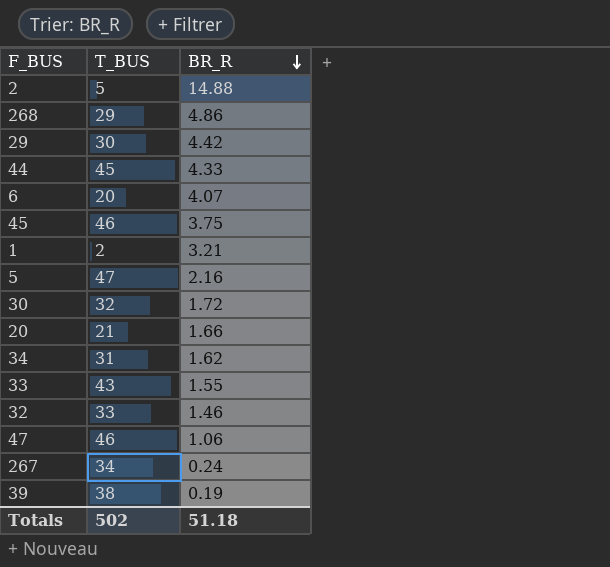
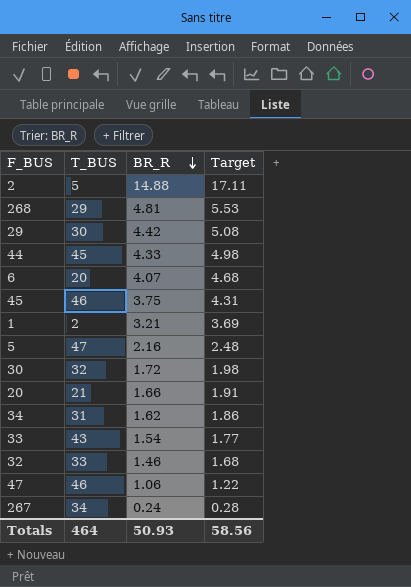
column Target | formula: none -> [BR_R] * 1.15
row 39: 38 | 0.19 -> none
268 | BR_R: 4.86 -> 4.81
33 | BR_R: 1.55 -> 1.54
Totals | T_BUS: 502 -> 464
Totals | BR_R: 51.18 -> 50.93

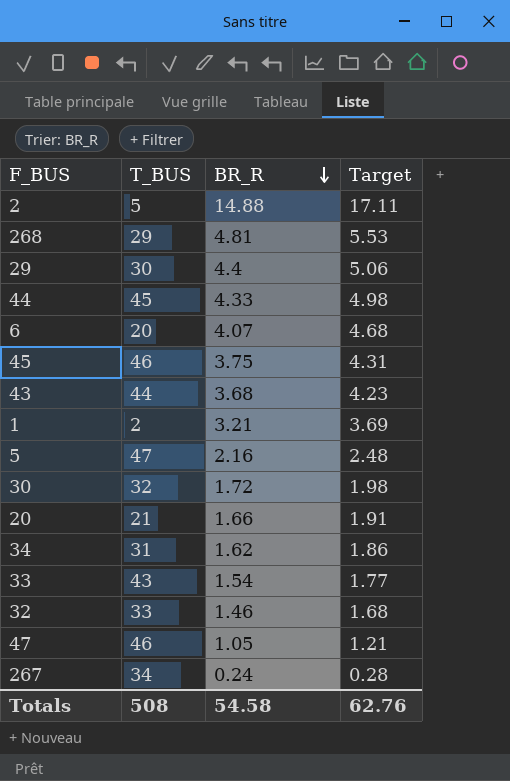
29 | BR_R: 4.42 -> 4.4
29 | Target: 5.08 -> 5.06
row 43: none -> 44 | 3.68 | 4.23
47 | BR_R: 1.06 -> 1.05
47 | Target: 1.22 -> 1.21
Totals | T_BUS: 464 -> 508
Totals | BR_R: 50.93 -> 54.58
Totals | Target: 58.56 -> 62.76

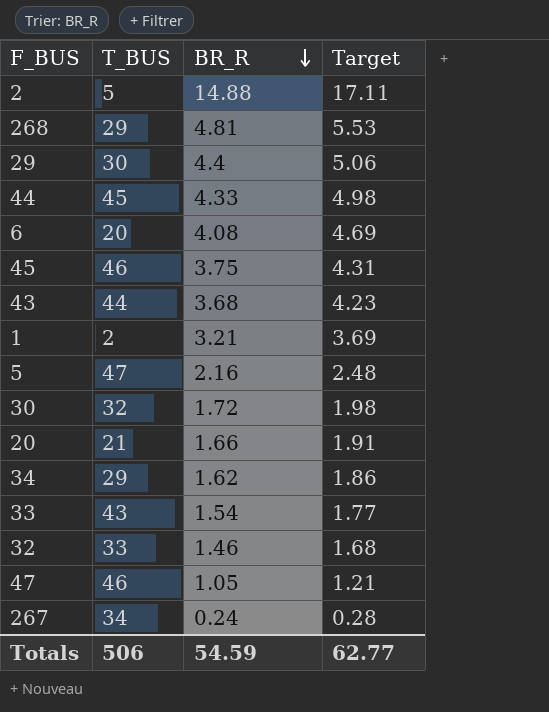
6 | BR_R: 4.07 -> 4.08
6 | Target: 4.68 -> 4.69
34 | T_BUS: 31 -> 29
Totals | T_BUS: 508 -> 506
Totals | BR_R: 54.58 -> 54.59
Totals | Target: 62.76 -> 62.77

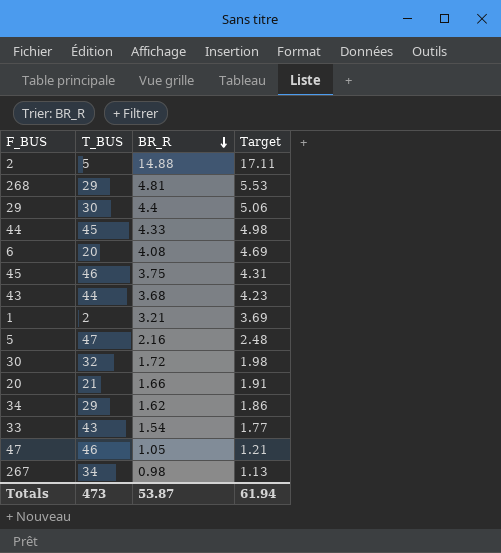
row 32: 33 | 1.46 | 1.68 -> none
267 | BR_R: 0.24 -> 0.98
267 | Target: 0.28 -> 1.13
Totals | T_BUS: 506 -> 473
Totals | BR_R: 54.59 -> 53.87
Totals | Target: 62.77 -> 61.94

